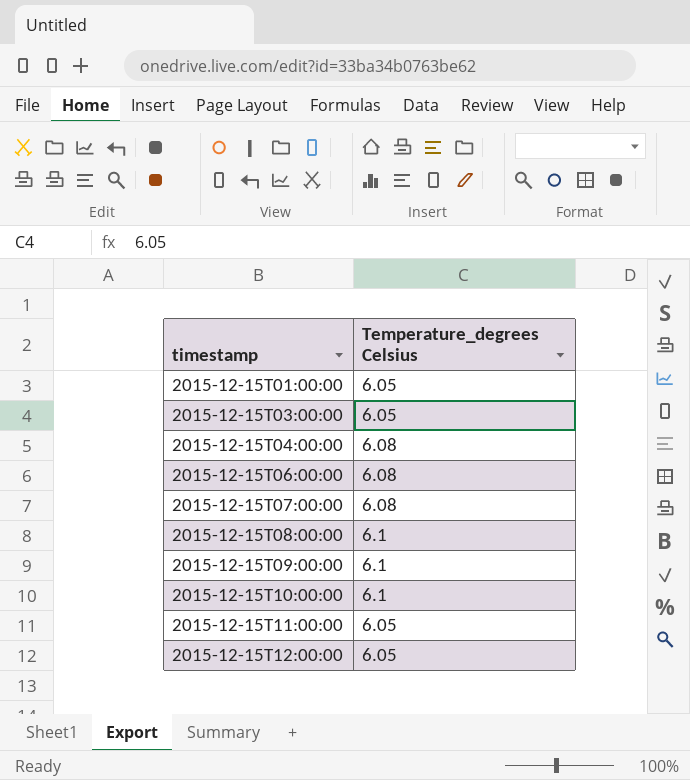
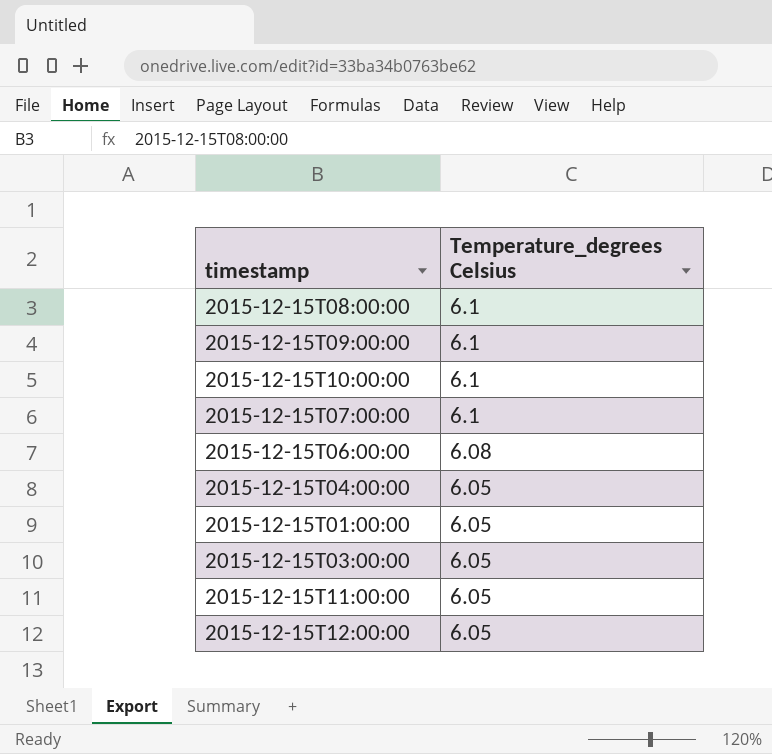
row order: timestamp ascending -> Temperature_degrees Celsius descending
2015-12-15T07:00:00 | Temperature_degrees Celsius: 6.08 -> 6.1
2015-12-15T04:00:00 | Temperature_degrees Celsius: 6.08 -> 6.05

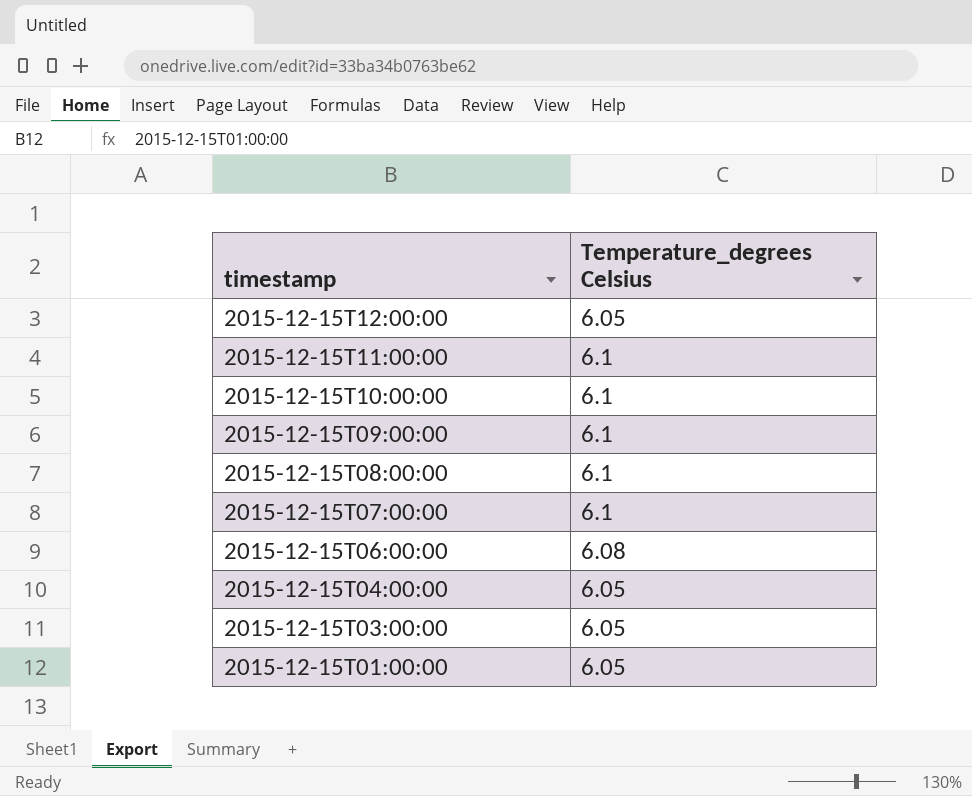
row order: Temperature_degrees Celsius descending -> timestamp descending
2015-12-15T11:00:00 | Temperature_degrees Celsius: 6.05 -> 6.1

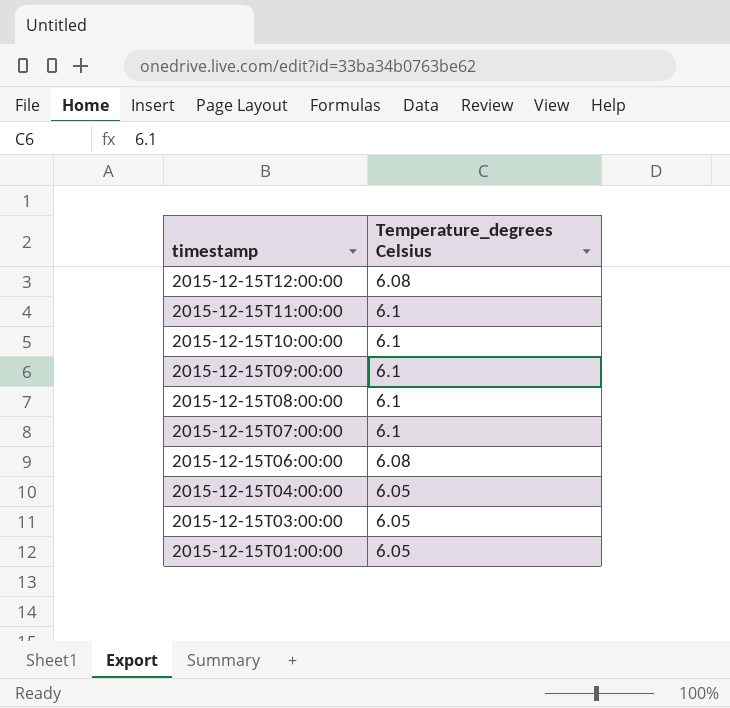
2015-12-15T12:00:00 | Temperature_degrees Celsius: 6.05 -> 6.08

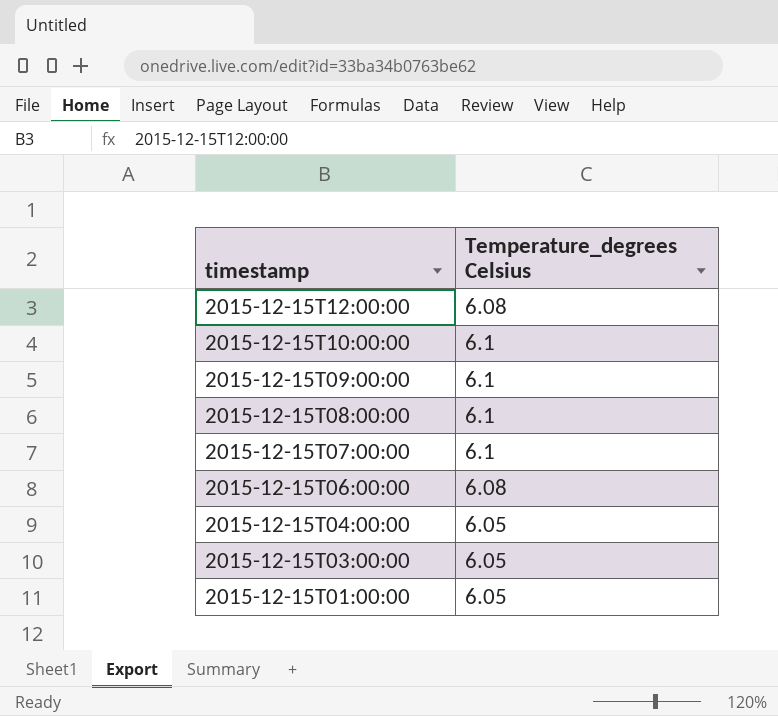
row 2015-12-15T11:00:00: 6.1 -> none

